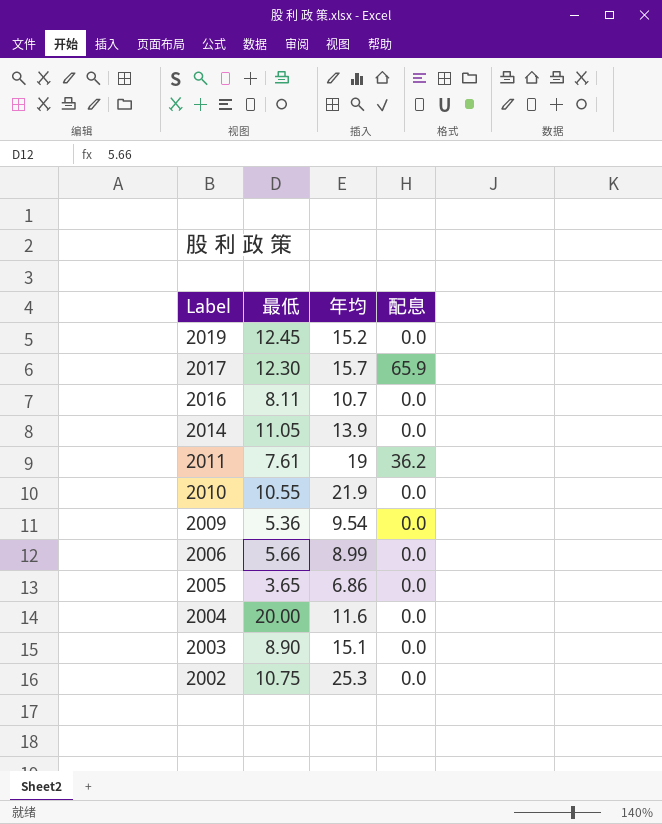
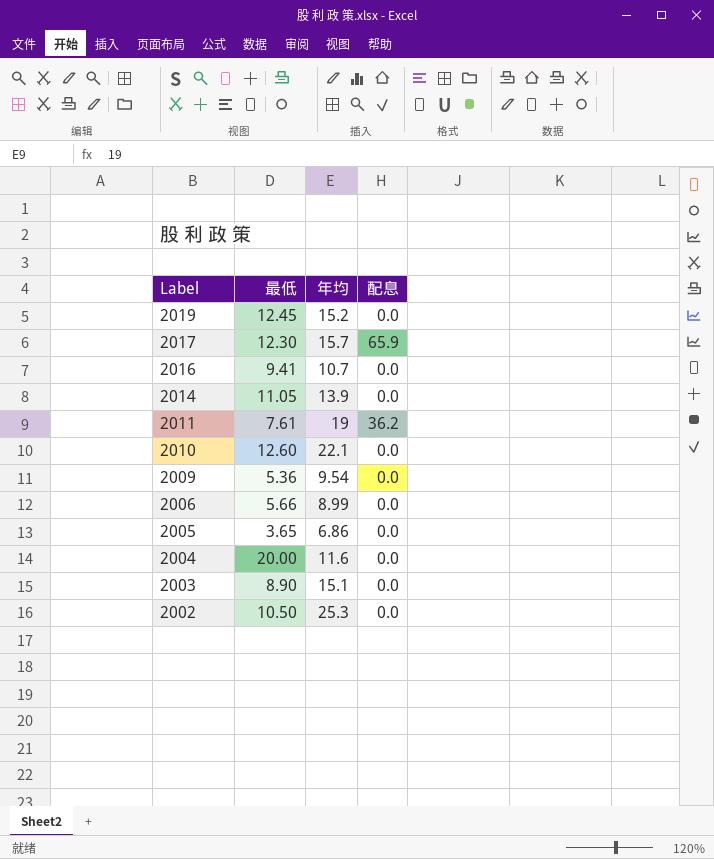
2016 | 最低: 8.11 -> 9.41
2010 | 最低: 10.55 -> 12.60
2010 | 年均: 21.9 -> 22.1
2002 | 最低: 10.75 -> 10.50

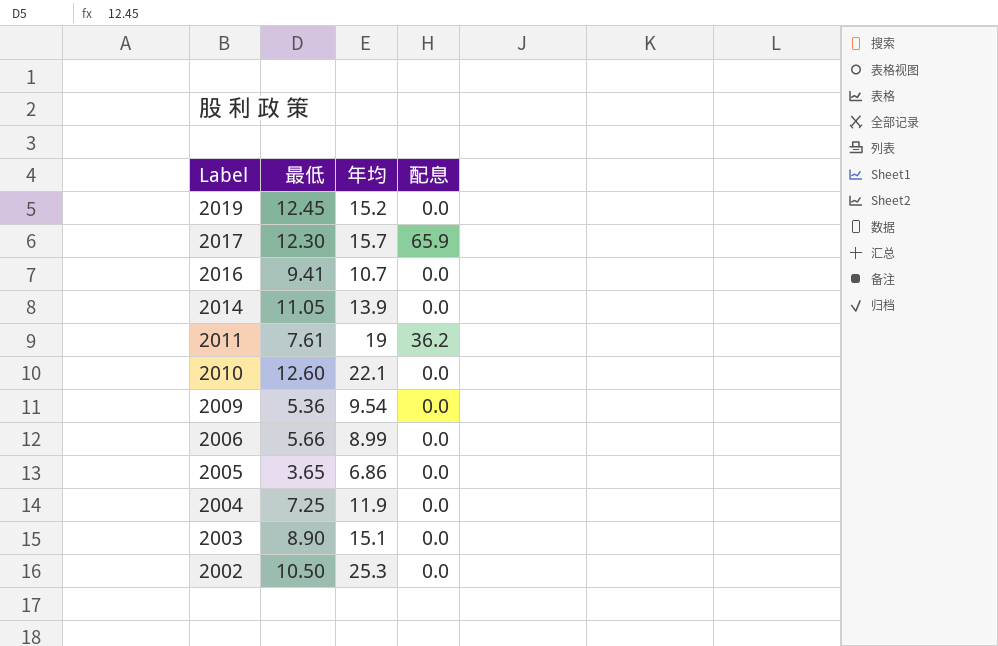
2004 | 最低: 20.00 -> 7.25
2004 | 年均: 11.6 -> 11.9

